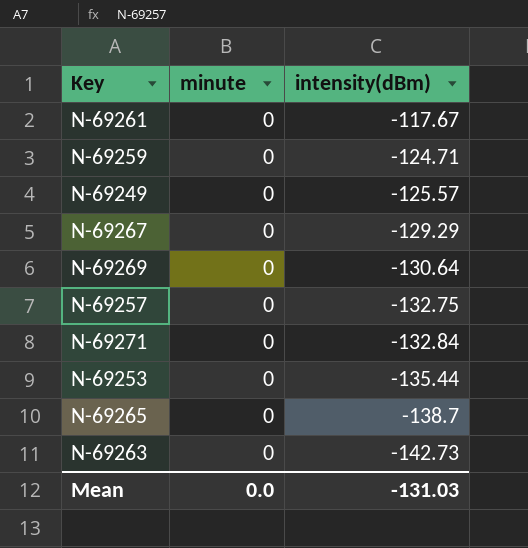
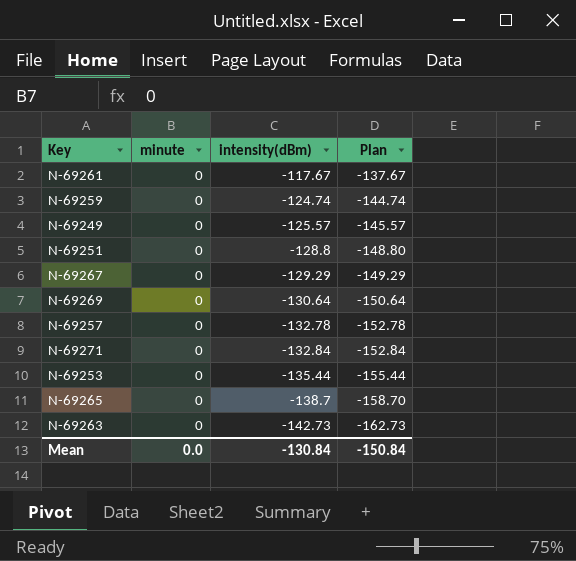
column Plan | formula: none -> [intensity(dBm)] - 20
N-69259 | intensity(dBm): -124.71 -> -124.74
row N-69251: none -> 0 | -128.8 | -148.80
N-69257 | intensity(dBm): -132.75 -> -132.78
Mean | intensity(dBm): -131.03 -> -130.84

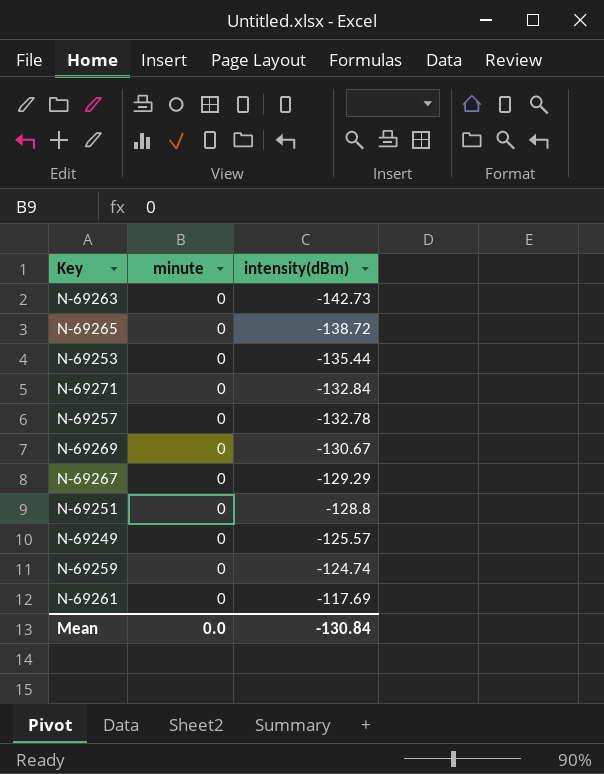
row order: intensity(dBm) descending -> intensity(dBm) ascending
column Plan | formula: [intensity(dBm)] - 20 -> none
N-69265 | intensity(dBm): -138.7 -> -138.72
N-69269 | intensity(dBm): -130.64 -> -130.67
N-69261 | intensity(dBm): -117.67 -> -117.69

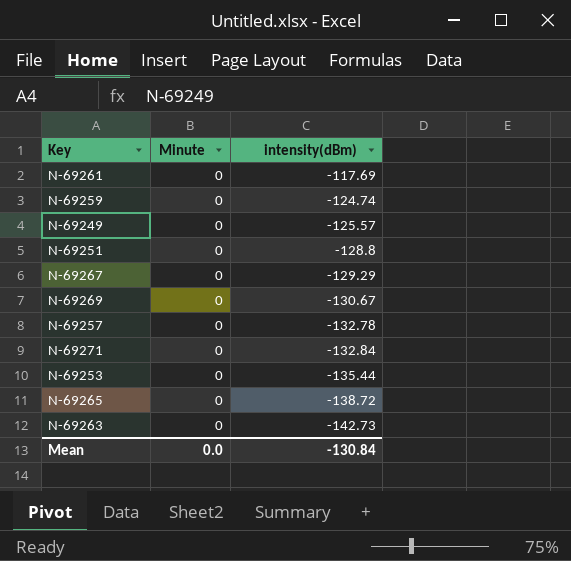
row order: intensity(dBm) ascending -> intensity(dBm) descending
column name: minute -> Minute

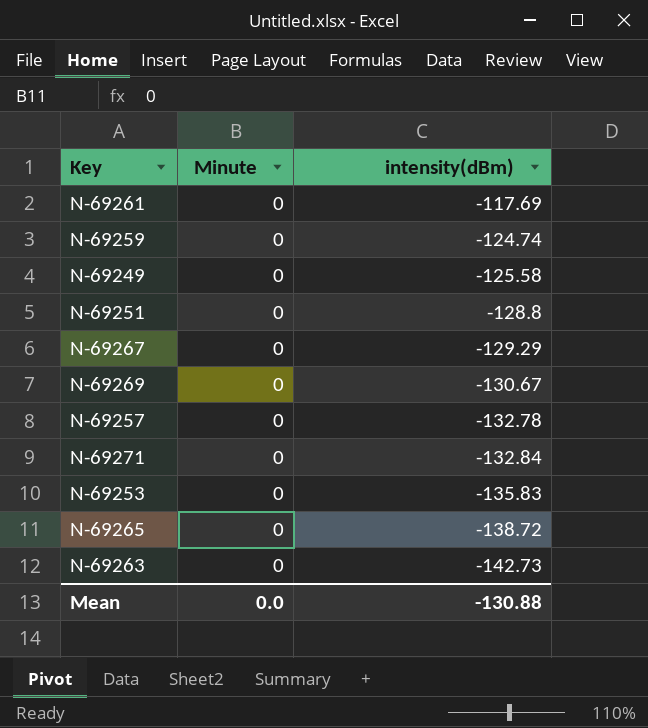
N-69249 | intensity(dBm): -125.57 -> -125.58
N-69253 | intensity(dBm): -135.44 -> -135.83
Mean | intensity(dBm): -130.84 -> -130.88

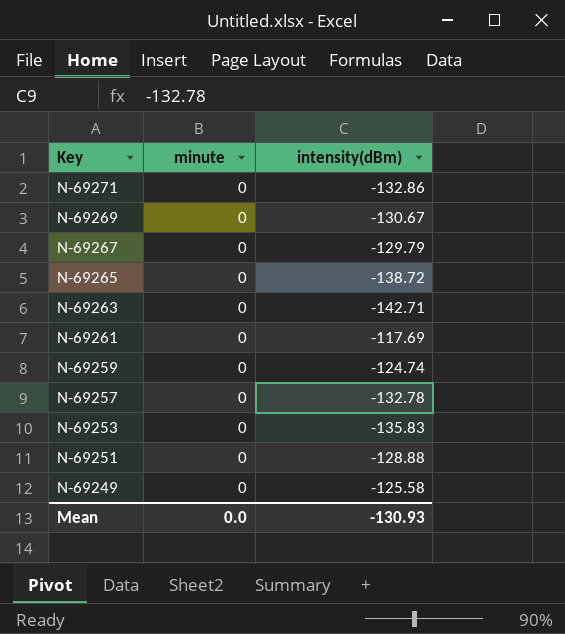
row order: intensity(dBm) descending -> Key descending
column name: Minute -> minute
N-69271 | intensity(dBm): -132.84 -> -132.86
N-69267 | intensity(dBm): -129.29 -> -129.79
N-69263 | intensity(dBm): -142.73 -> -142.71
N-69251 | intensity(dBm): -128.8 -> -128.88
Mean | intensity(dBm): -130.88 -> -130.93

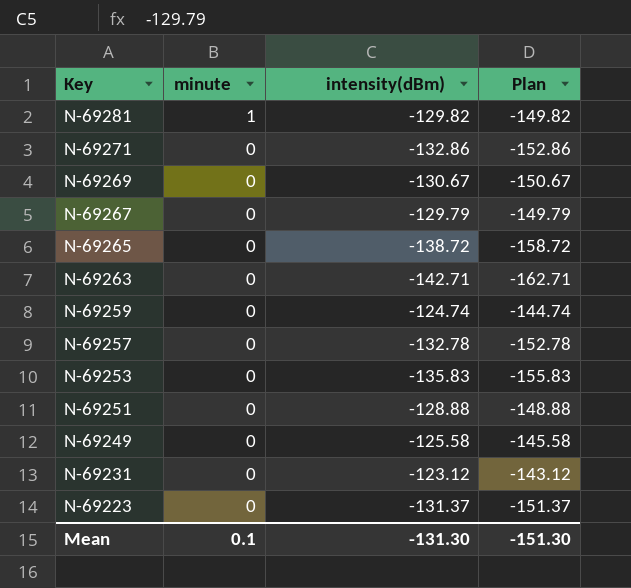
column Plan | formula: none -> [intensity(dBm)] - 20
row N-69261: 0 | -117.69 -> none
row N-69281: none -> 1 | -129.82 | -149.82
row N-69231: none -> 0 | -123.12 | -143.12
row N-69223: none -> 0 | -131.37 | -151.37
Mean | minute: 0.0 -> 0.1
Mean | intensity(dBm): -130.93 -> -131.30

